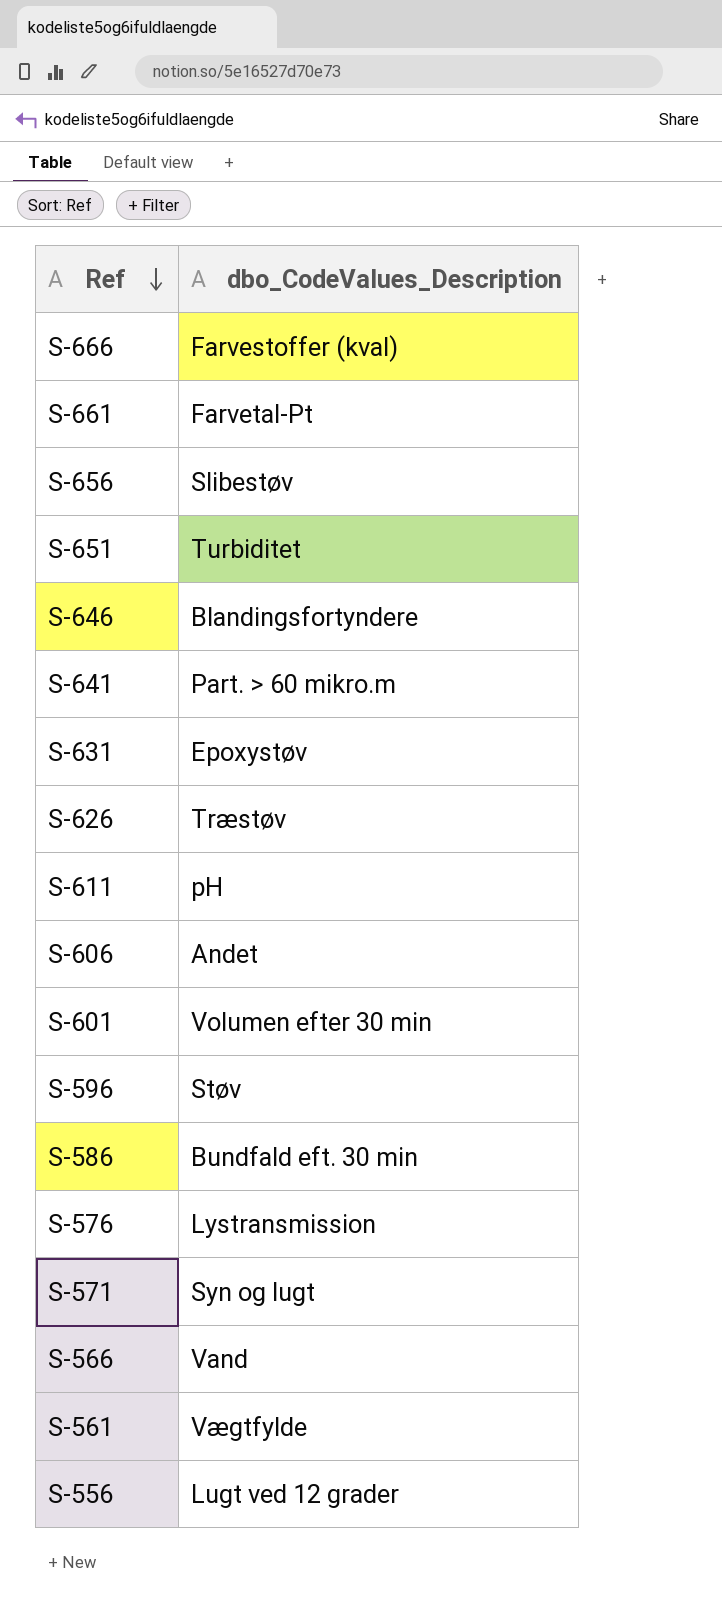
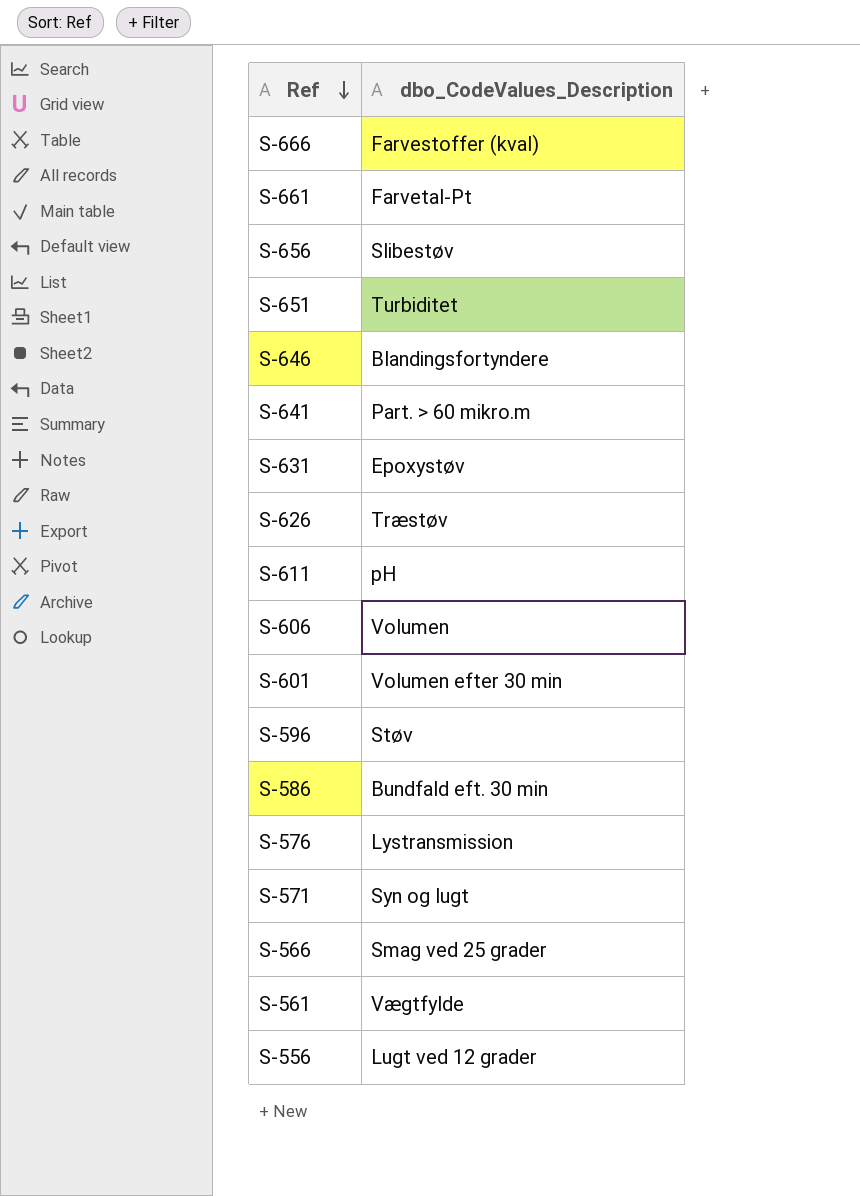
S-606 | dbo_CodeValues_Description: Andet -> Volumen
S-566 | dbo_CodeValues_Description: Vand -> Smag ved 25 grader

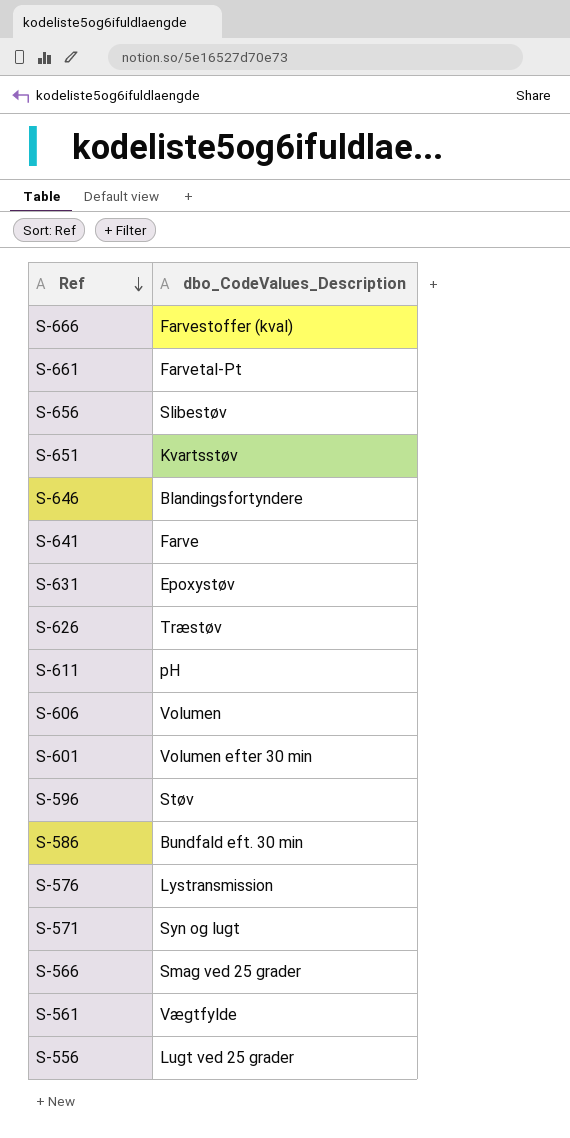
S-651 | dbo_CodeValues_Description: Turbiditet -> Kvartsstøv
S-641 | dbo_CodeValues_Description: Part. > 60 mikro.m -> Farve
S-556 | dbo_CodeValues_Description: Lugt ved 12 grader -> Lugt ved 25 grader

